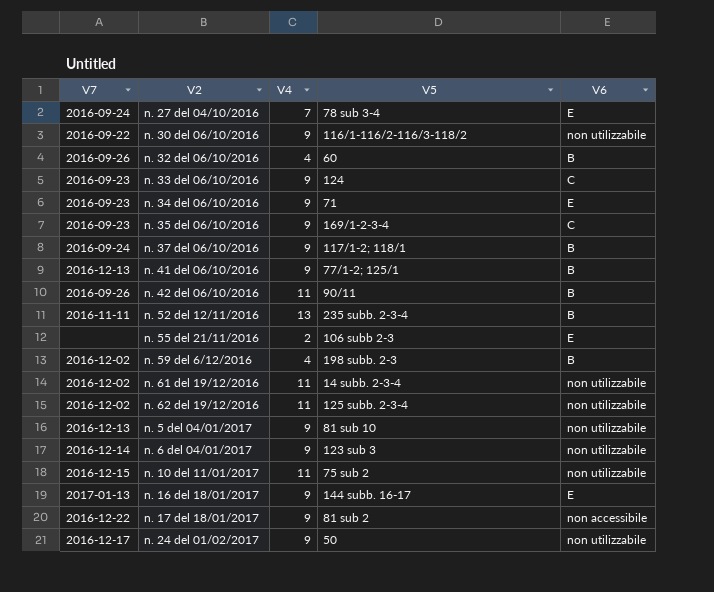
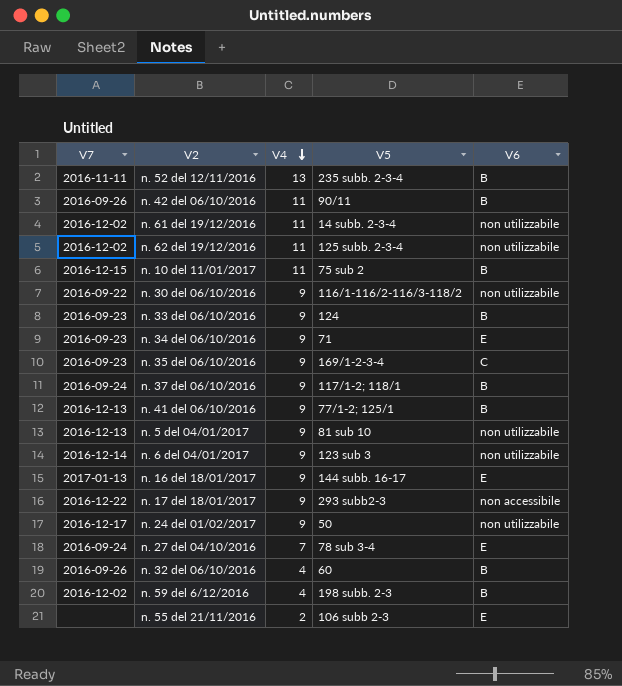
row order: none -> V4 descending
n. 10 del 11/01/2017 | V6: non utilizzabile -> B
n. 33 del 06/10/2016 | V6: C -> B
n. 17 del 18/01/2017 | V5: 81 sub 2 -> 293 subb2-3

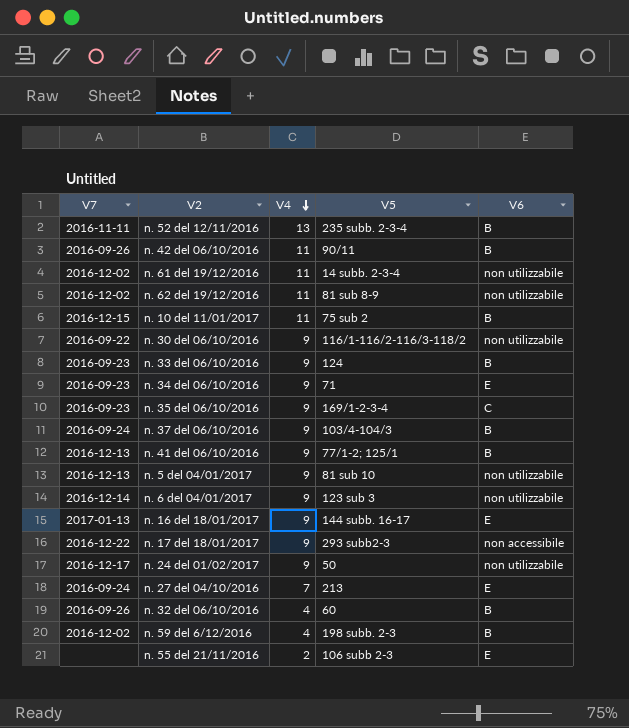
n. 62 del 19/12/2016 | V5: 125 subb. 2-3-4 -> 81 sub 8-9
n. 37 del 06/10/2016 | V5: 117/1-2; 118/1 -> 103/4-104/3
n. 27 del 04/10/2016 | V5: 78 sub 3-4 -> 213

